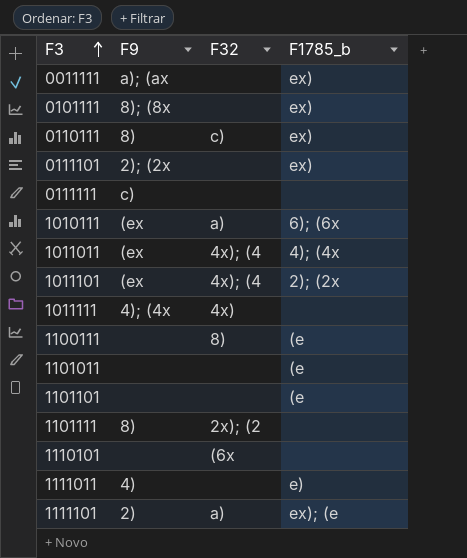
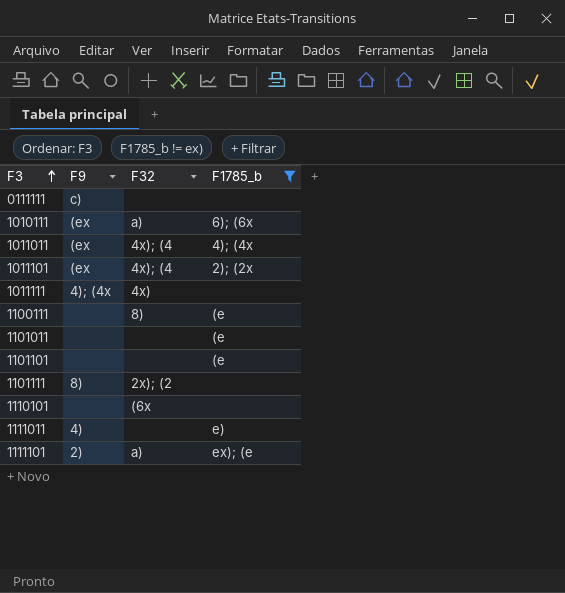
filter: none -> F1785_b != ex)

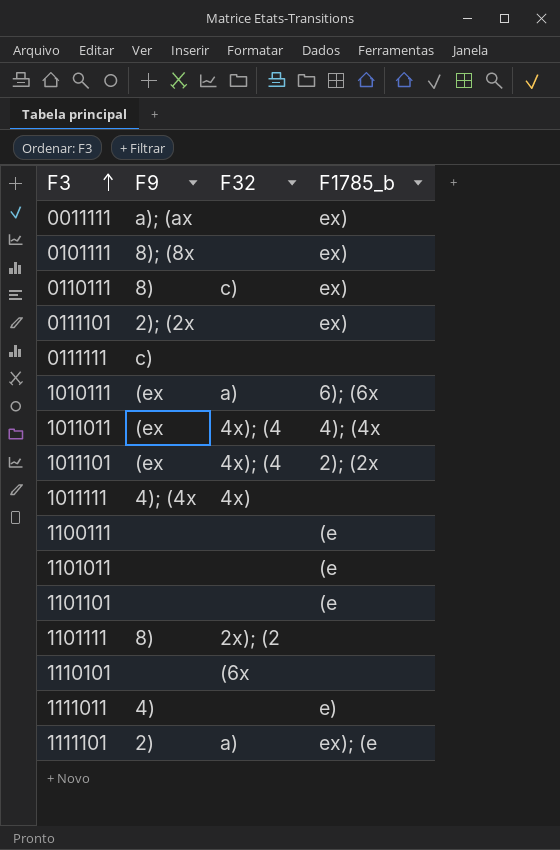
filter: F1785_b != ex) -> none
1100111 | F32: 8) -> none

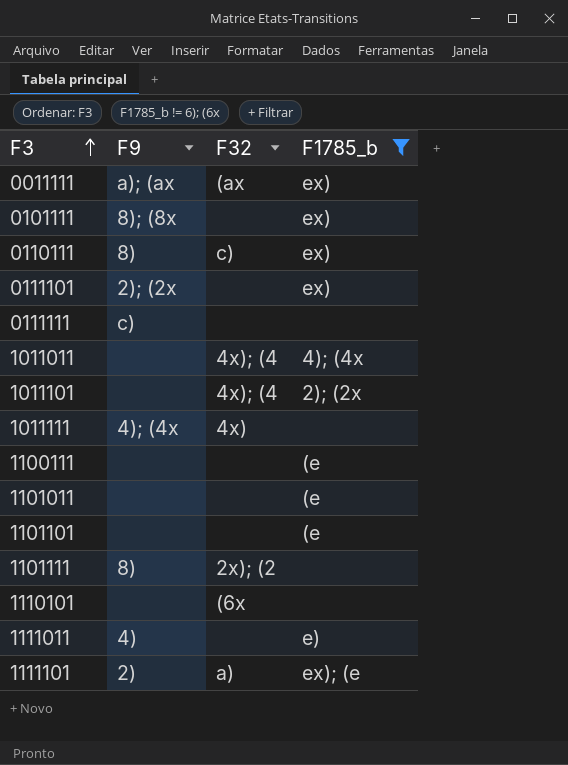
filter: none -> F1785_b != 6); (6x
0011111 | F32: none -> (ax
1011011 | F9: (ex -> none
1011101 | F9: (ex -> none

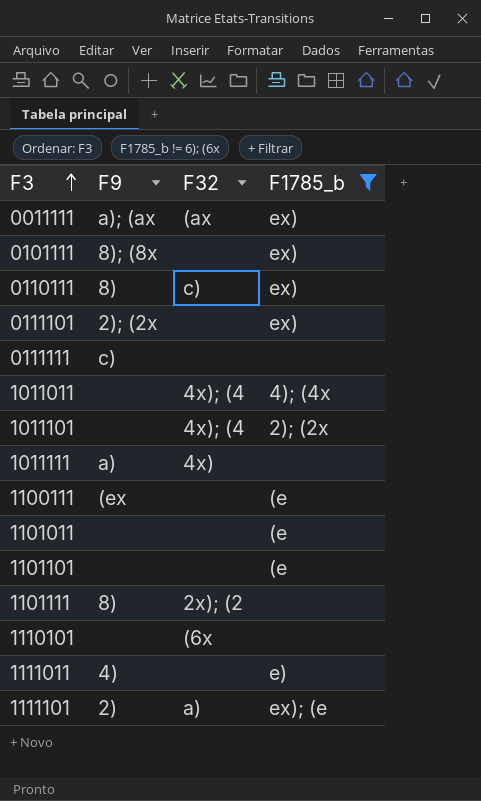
1011111 | F9: 4); (4x -> a)
1100111 | F9: none -> (ex

